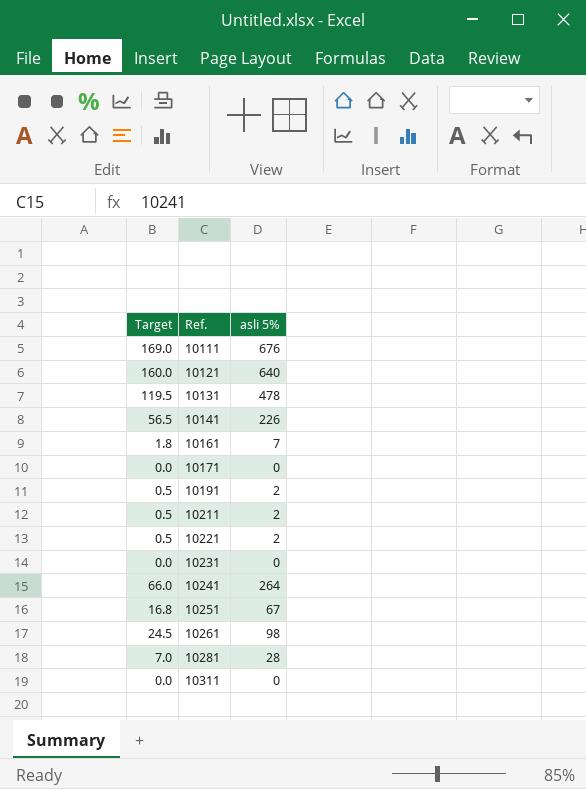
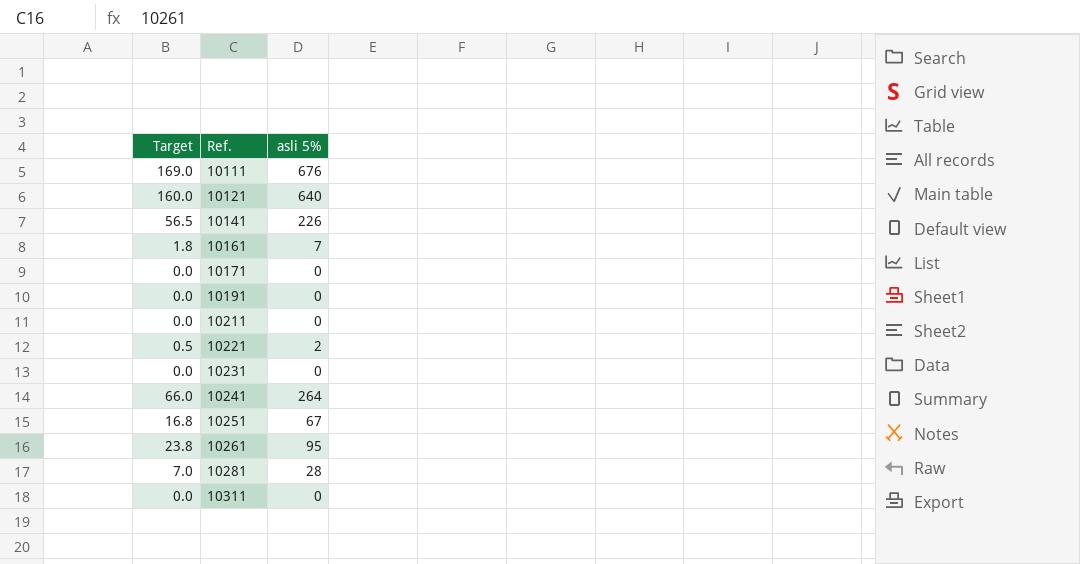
row 10131: 119.5 | 478 -> none
10191 | Target: 0.5 -> 0.0
10191 | asli 5%: 2 -> 0
10211 | Target: 0.5 -> 0.0
10211 | asli 5%: 2 -> 0
10261 | Target: 24.5 -> 23.8
10261 | asli 5%: 98 -> 95

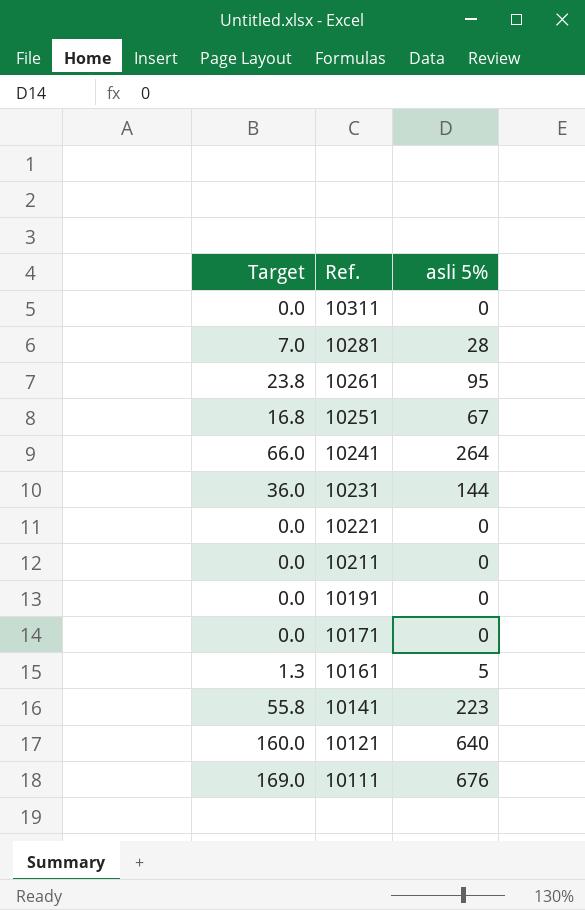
row order: Ref. ascending -> Ref. descending
10231 | Target: 0.0 -> 36.0
10231 | asli 5%: 0 -> 144
10221 | Target: 0.5 -> 0.0
10221 | asli 5%: 2 -> 0
10161 | Target: 1.8 -> 1.3
10161 | asli 5%: 7 -> 5
10141 | Target: 56.5 -> 55.8
10141 | asli 5%: 226 -> 223

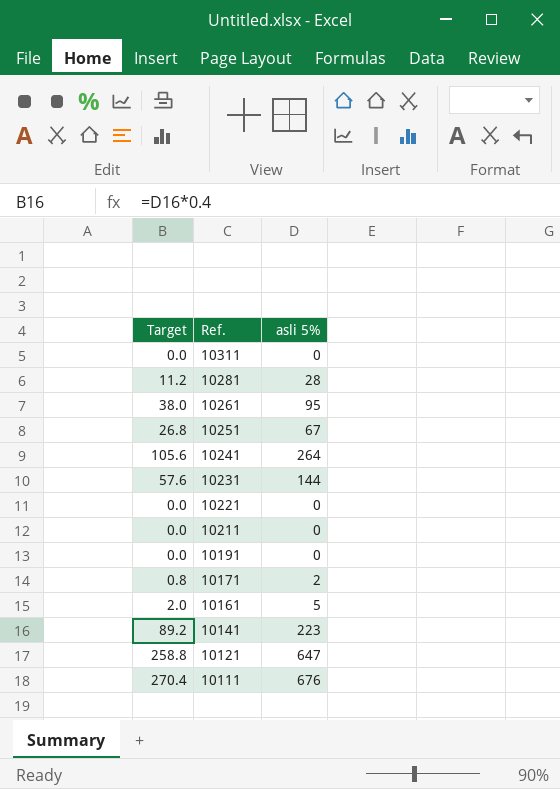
column Target | formula: [asli 5%] * 0.25 -> [asli 5%] * 0.4
10171 | asli 5%: 0 -> 2
10121 | asli 5%: 640 -> 647

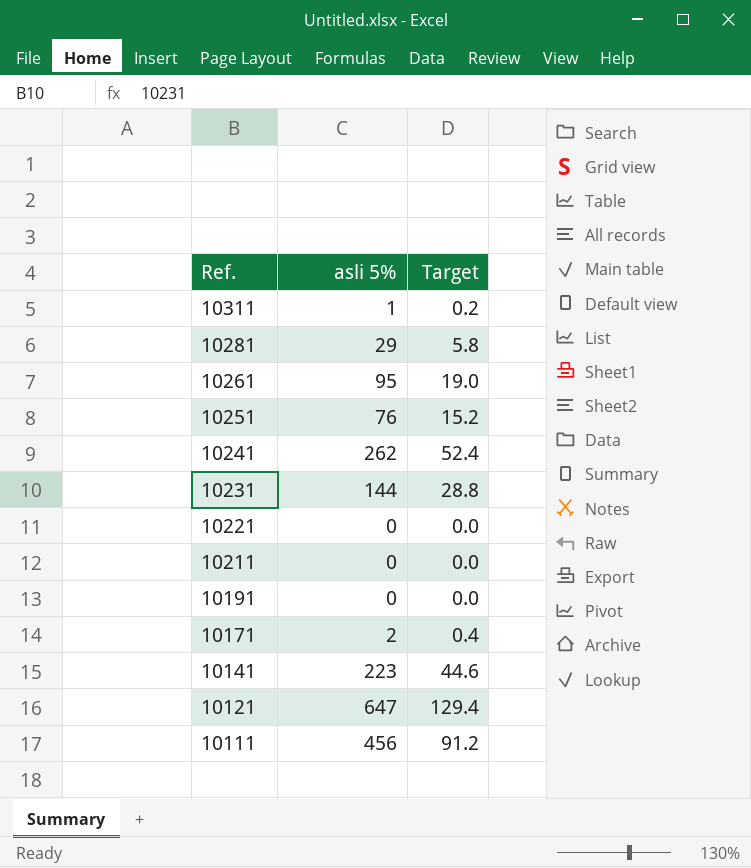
column Target | formula: [asli 5%] * 0.4 -> [asli 5%] * 0.2
column Target | position: 1 -> 3
row 10161: 2.0 | 5 -> none
10311 | asli 5%: 0 -> 1
10281 | asli 5%: 28 -> 29
10251 | asli 5%: 67 -> 76
10241 | asli 5%: 264 -> 262
10111 | asli 5%: 676 -> 456

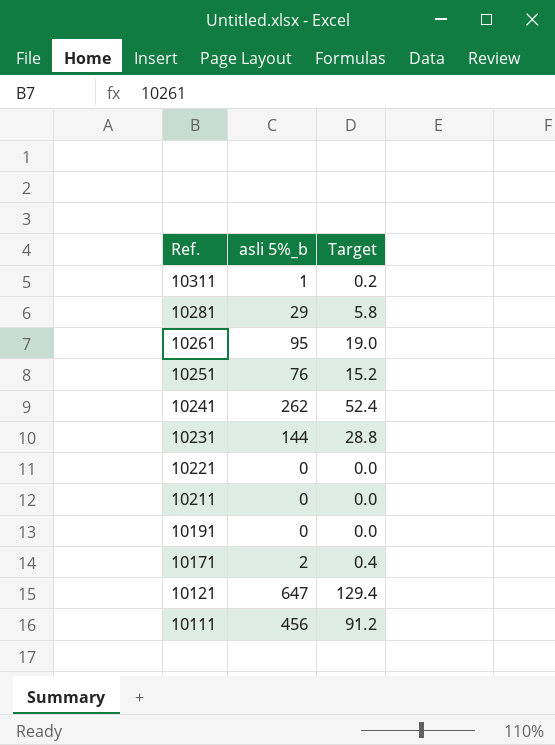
column name: asli 5% -> asli 5%_b
row 10141: 223 | 44.6 -> none

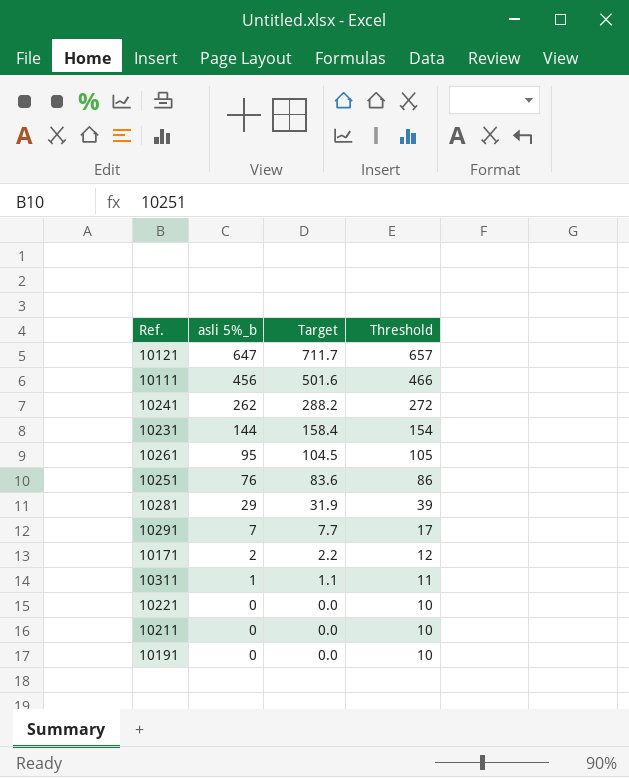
row order: Ref. descending -> asli 5%_b descending
column Target | formula: [asli 5%_b] * 0.2 -> [asli 5%_b] * 1.1
column Threshold | formula: none -> [asli 5%_b] + 10
row 10291: none -> 7 | 7.7 | 17

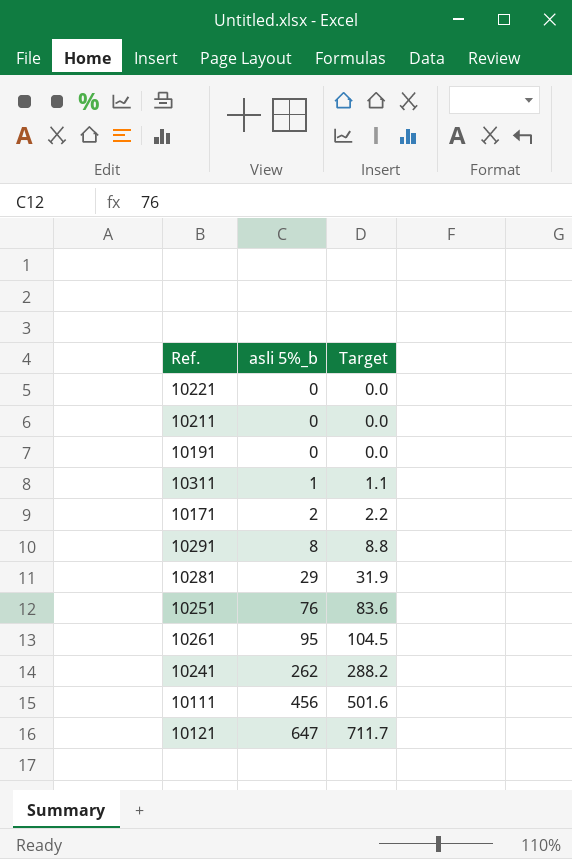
row order: asli 5%_b descending -> asli 5%_b ascending
column Threshold | formula: [asli 5%_b] + 10 -> none
row 10231: 144 | 158.4 | 154 -> none
10291 | asli 5%_b: 7 -> 8
10291 | Target: 7.7 -> 8.8

